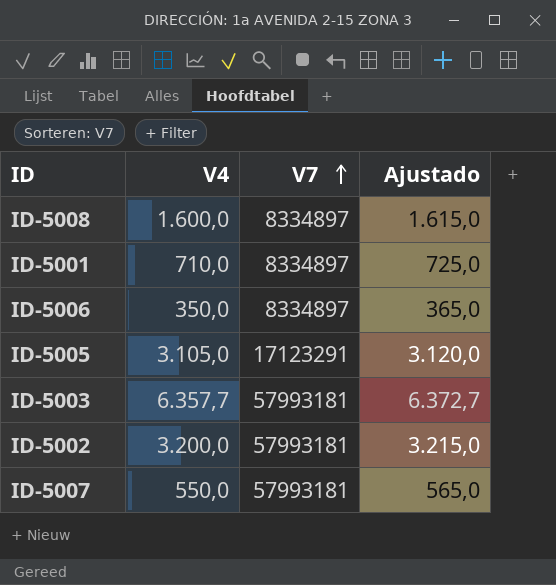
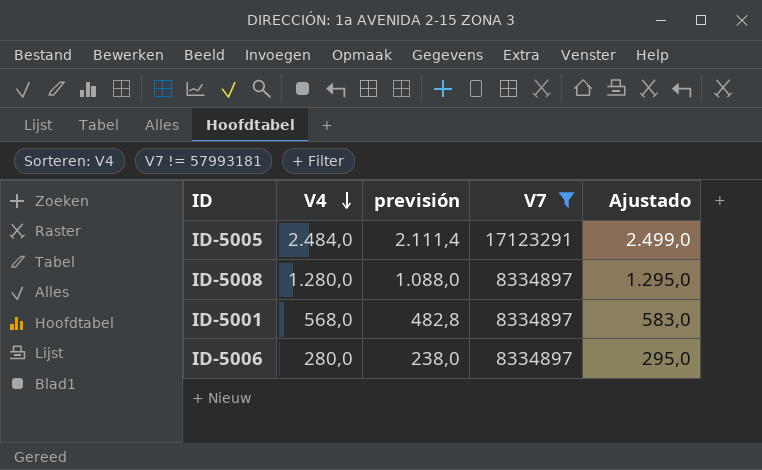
filter: none -> V7 != 57993181
row order: V7 ascending -> V4 descending
column previsión | formula: none -> [V4] * 0,85
ID-5005 | V4: 3.105,0 -> 2.484,0
ID-5005 | Ajustado: 3.120,0 -> 2.499,0
ID-5008 | V4: 1.600,0 -> 1.280,0
ID-5008 | Ajustado: 1.615,0 -> 1.295,0
ID-5001 | V4: 710,0 -> 568,0
ID-5001 | Ajustado: 725,0 -> 583,0
ID-5006 | V4: 350,0 -> 280,0
ID-5006 | Ajustado: 365,0 -> 295,0

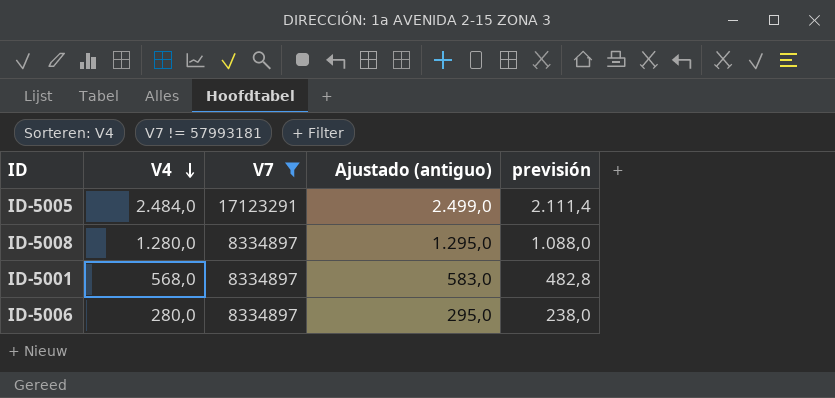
column name: Ajustado -> Ajustado (antiguo)
column previsión | position: 3 -> 5

